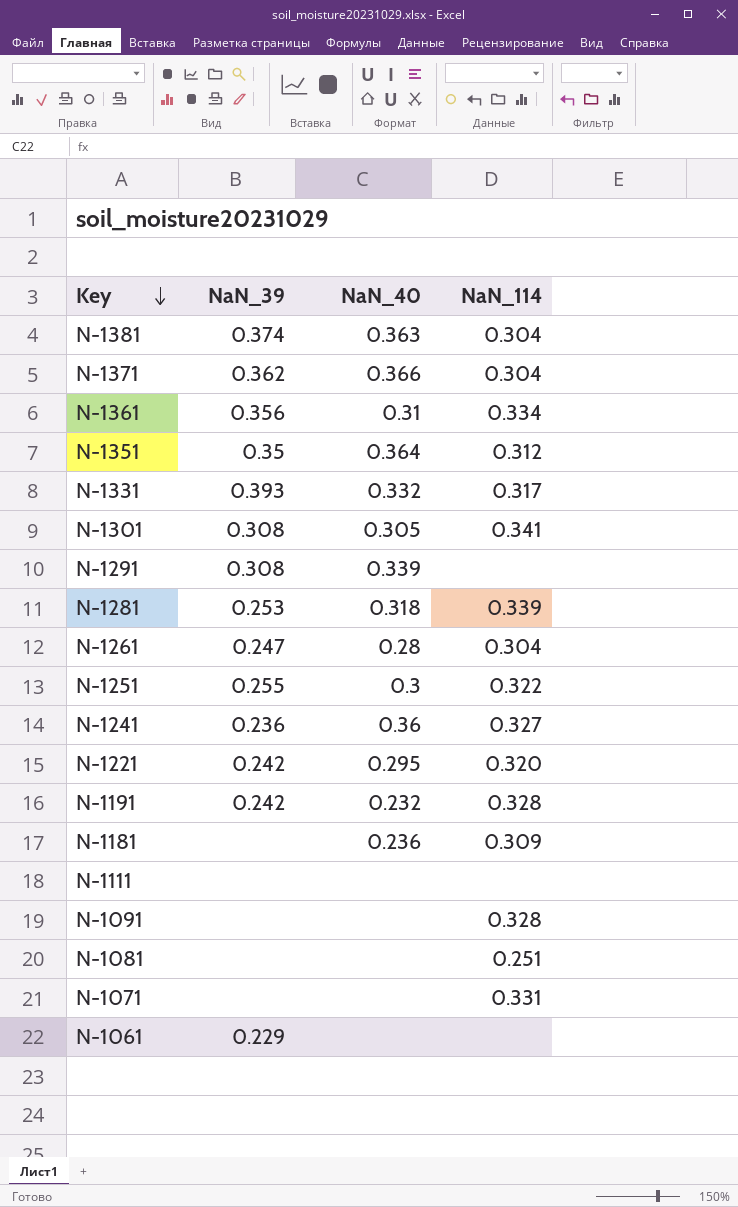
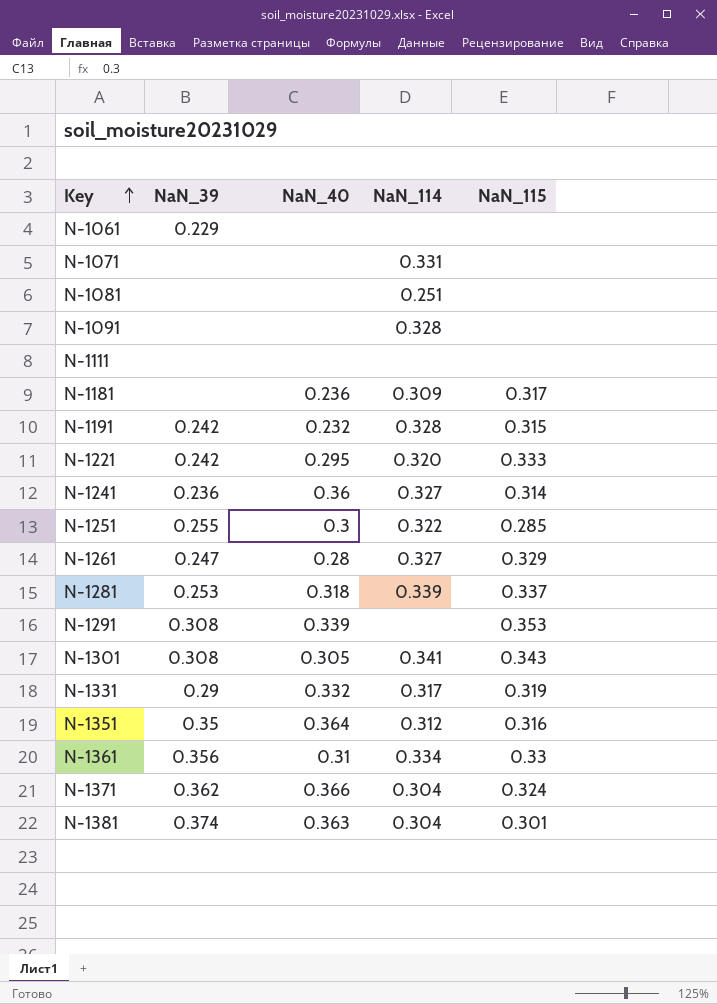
row order: Key descending -> Key ascending
column NaN_115 | position: none -> 5
N-1261 | NaN_114: 0.304 -> 0.327
N-1331 | NaN_39: 0.393 -> 0.29

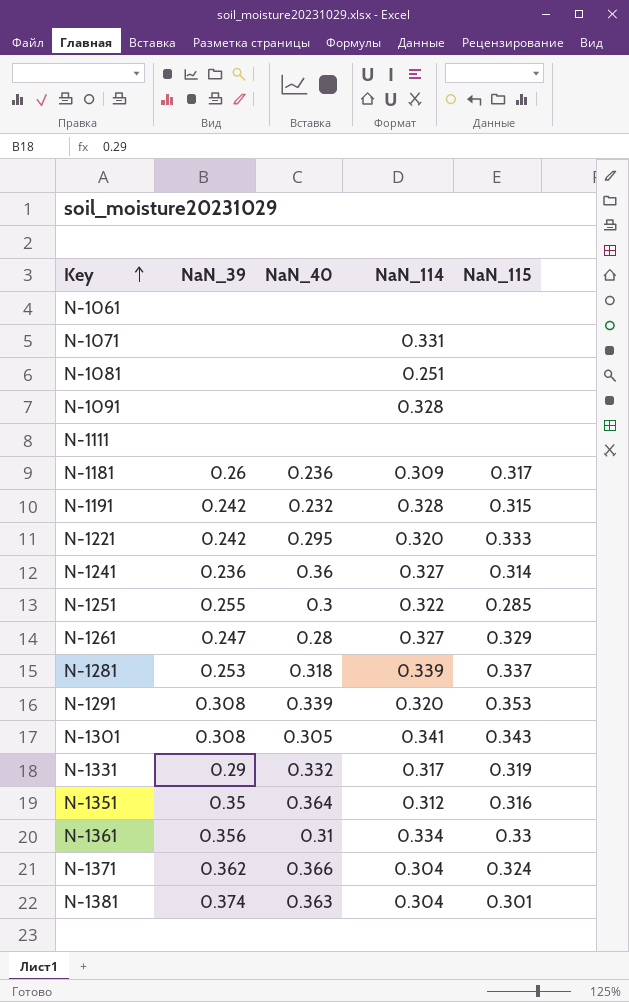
N-1061 | NaN_39: 0.229 -> none
N-1181 | NaN_39: none -> 0.26
N-1291 | NaN_114: none -> 0.320

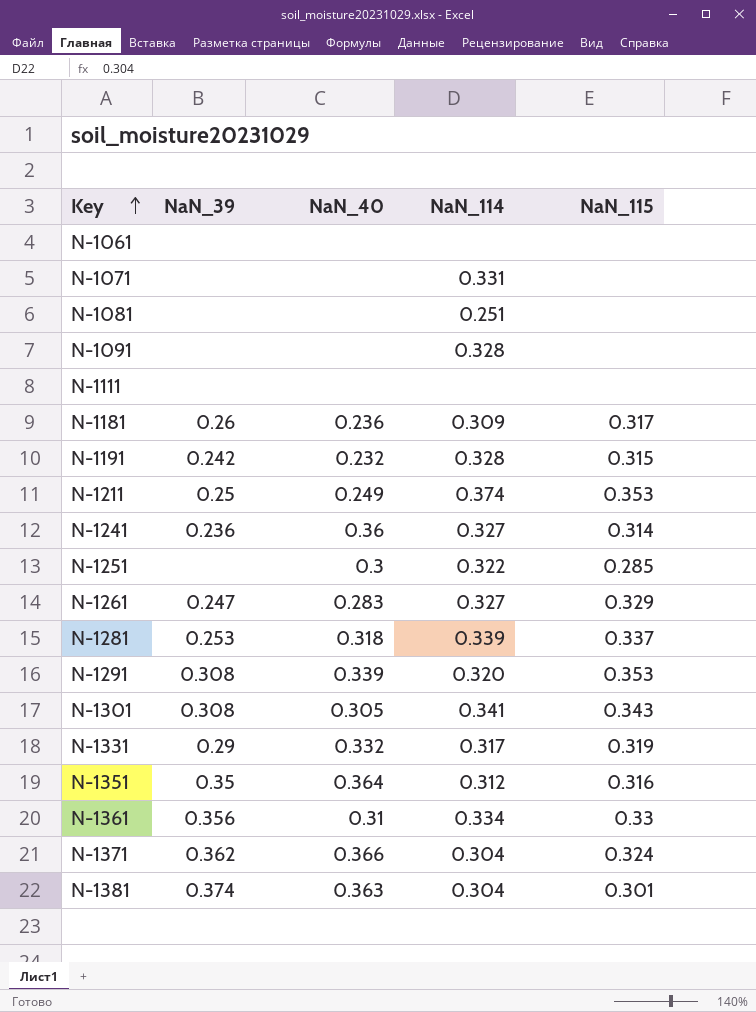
row N-1221: 0.242 | 0.295 | 0.320 | 0.333 -> none
row N-1211: none -> 0.25 | 0.249 | 0.374 | 0.353
N-1251 | NaN_39: 0.255 -> none
N-1261 | NaN_40: 0.28 -> 0.283

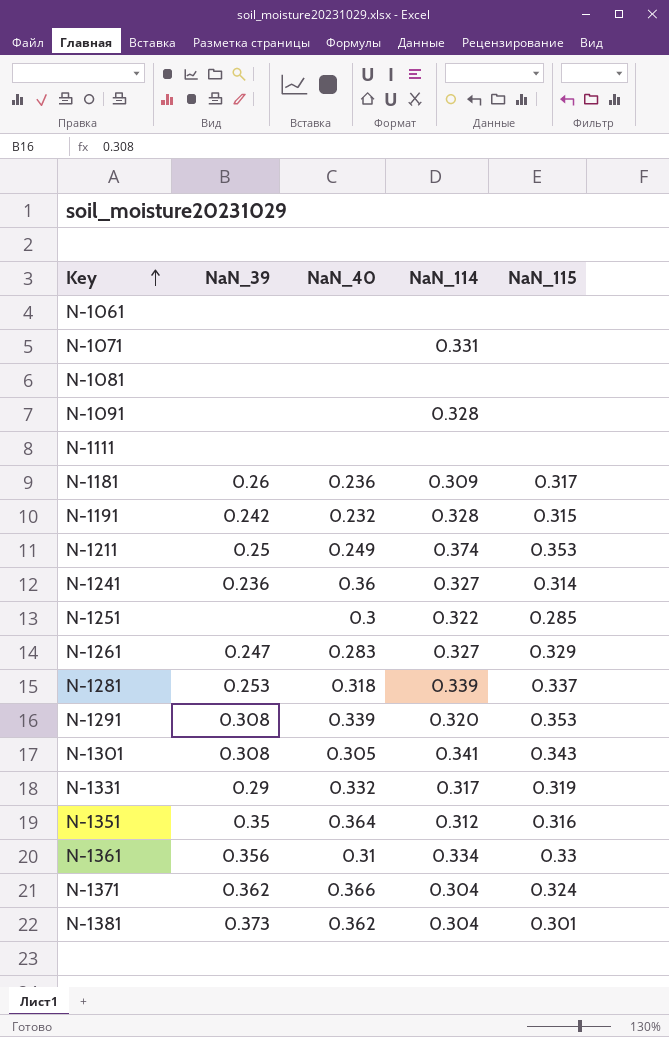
N-1081 | NaN_114: 0.251 -> none
N-1381 | NaN_39: 0.374 -> 0.373
N-1381 | NaN_40: 0.363 -> 0.362

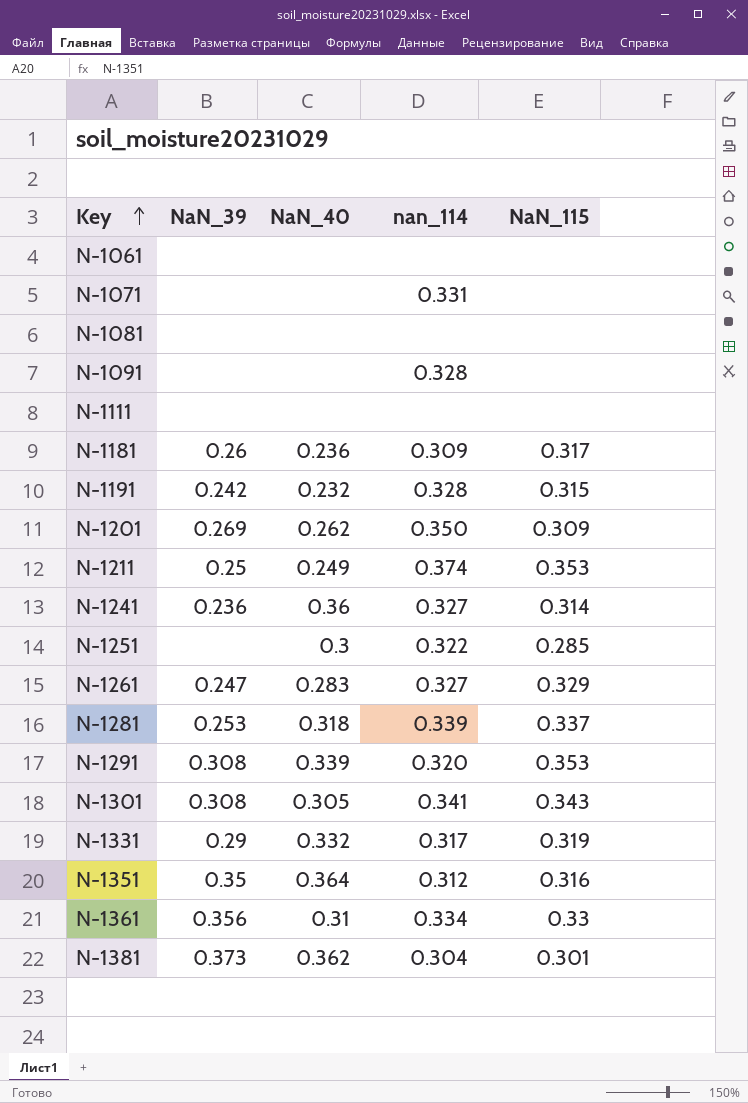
column name: NaN_114 -> nan_114
row N-1371: 0.362 | 0.366 | 0.304 | 0.324 -> none
row N-1201: none -> 0.269 | 0.262 | 0.350 | 0.309

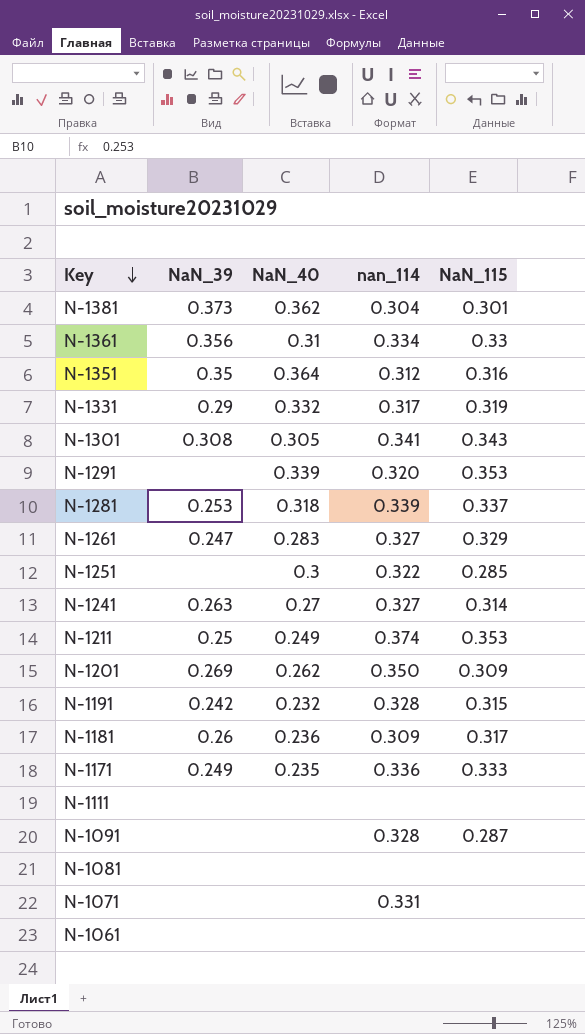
row order: Key ascending -> Key descending
N-1291 | NaN_39: 0.308 -> none
N-1241 | NaN_39: 0.236 -> 0.263
N-1241 | NaN_40: 0.36 -> 0.27
row N-1171: none -> 0.249 | 0.235 | 0.336 | 0.333
N-1091 | NaN_115: none -> 0.287

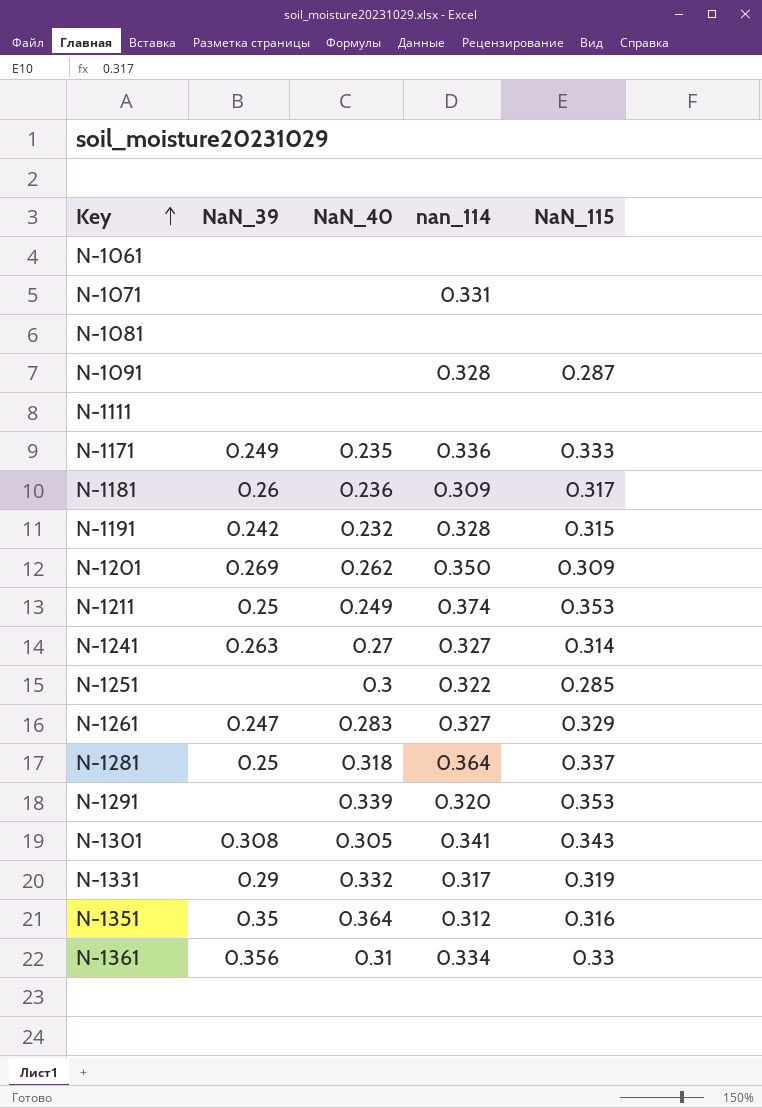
row order: Key descending -> Key ascending
row N-1381: 0.373 | 0.362 | 0.304 | 0.301 -> none
N-1281 | NaN_39: 0.253 -> 0.25
N-1281 | nan_114: 0.339 -> 0.364

